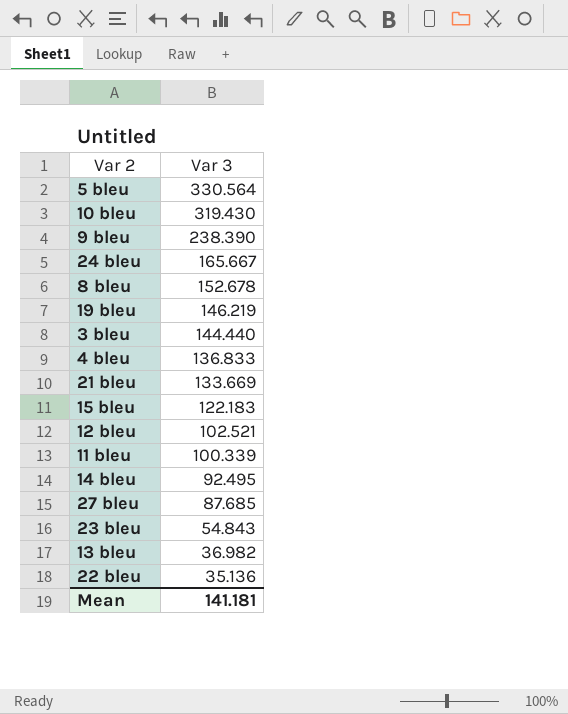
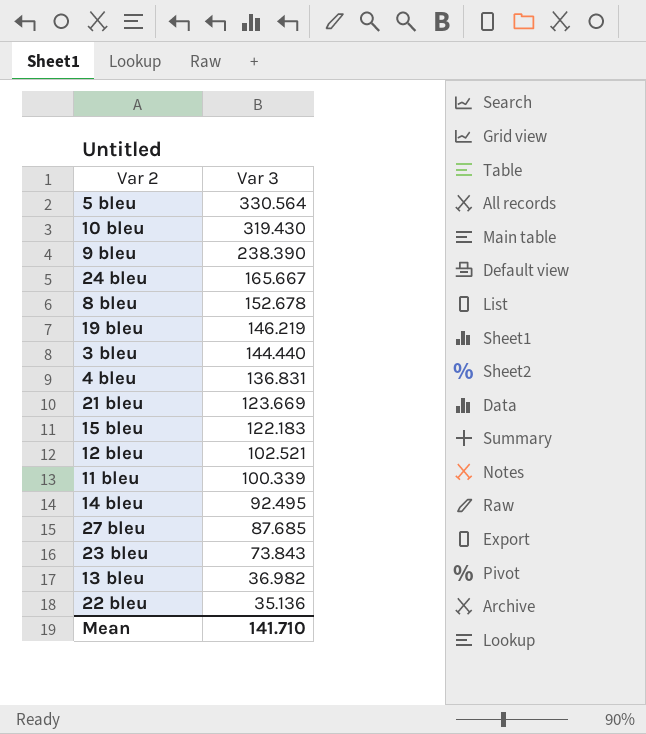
4 bleu | Var 3: 136.833 -> 136.831
21 bleu | Var 3: 133.669 -> 123.669
23 bleu | Var 3: 54.843 -> 73.843
Mean | Var 3: 141.181 -> 141.710

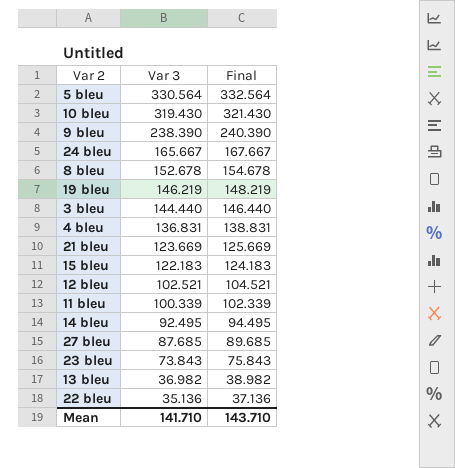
column Final | formula: none -> [Var 3] + 2

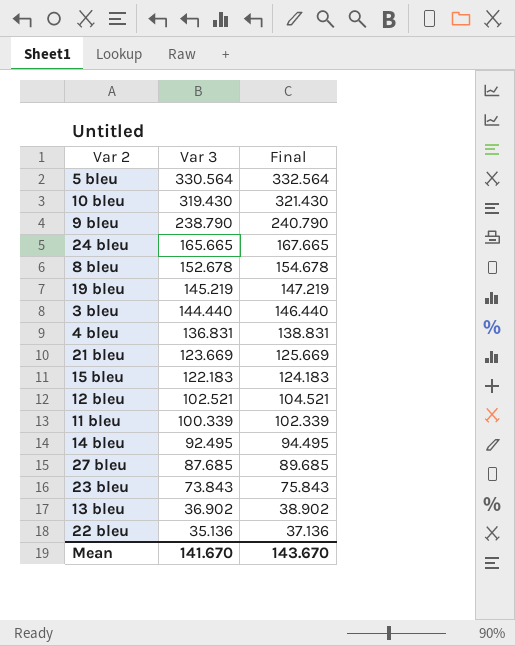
9 bleu | Var 3: 238.390 -> 238.790
9 bleu | Final: 240.390 -> 240.790
24 bleu | Var 3: 165.667 -> 165.665
24 bleu | Final: 167.667 -> 167.665
19 bleu | Var 3: 146.219 -> 145.219
19 bleu | Final: 148.219 -> 147.219
13 bleu | Var 3: 36.982 -> 36.902
13 bleu | Final: 38.982 -> 38.902
Mean | Var 3: 141.710 -> 141.670
Mean | Final: 143.710 -> 143.670

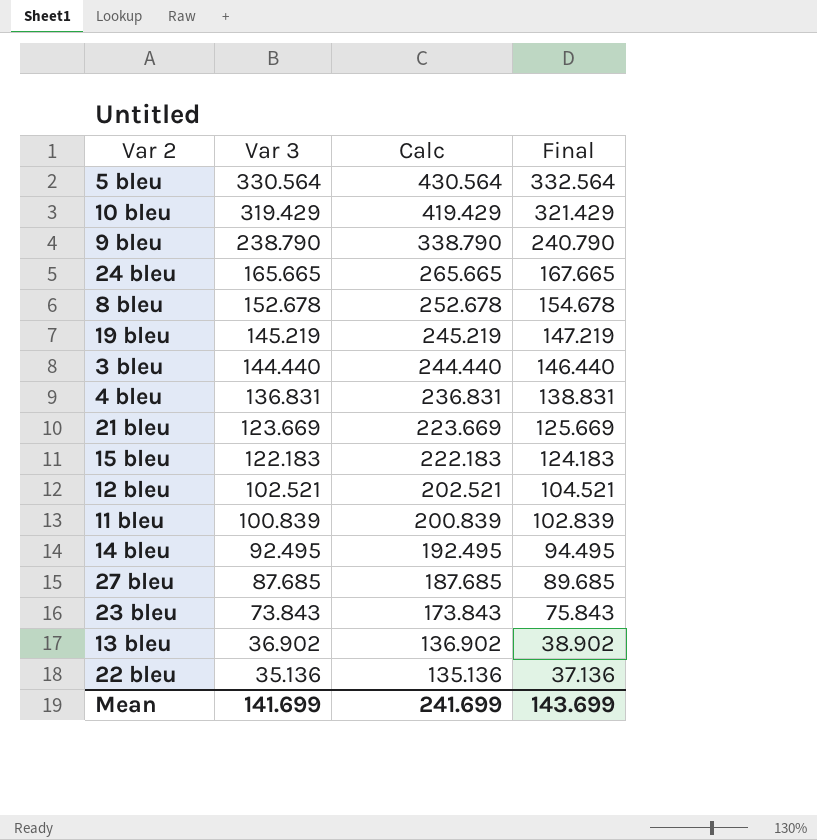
column Calc | formula: none -> [Var 3] + 100
10 bleu | Var 3: 319.430 -> 319.429
10 bleu | Final: 321.430 -> 321.429
11 bleu | Var 3: 100.339 -> 100.839
11 bleu | Final: 102.339 -> 102.839
Mean | Var 3: 141.670 -> 141.699
Mean | Final: 143.670 -> 143.699

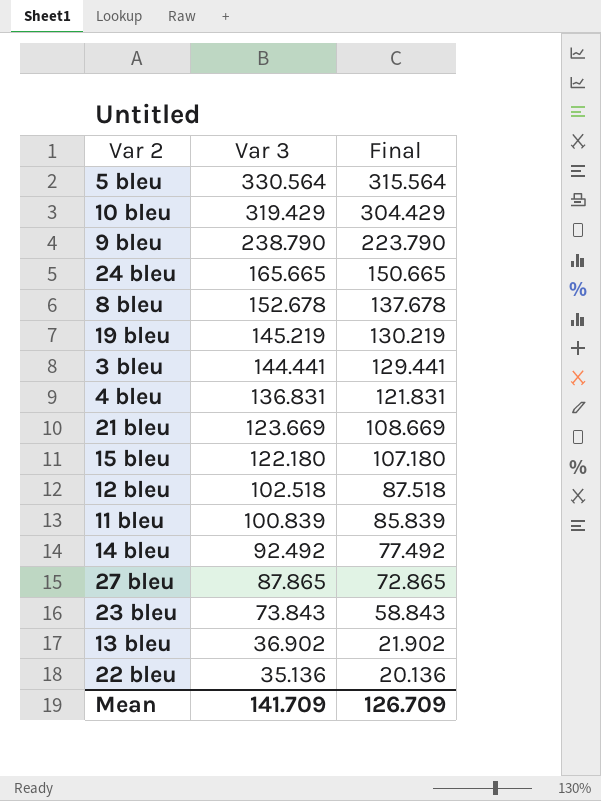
column Calc | formula: [Var 3] + 100 -> none
column Final | formula: [Var 3] + 2 -> [Var 3] - 15
3 bleu | Var 3: 144.440 -> 144.441
15 bleu | Var 3: 122.183 -> 122.180
12 bleu | Var 3: 102.521 -> 102.518
14 bleu | Var 3: 92.495 -> 92.492
27 bleu | Var 3: 87.685 -> 87.865
Mean | Var 3: 141.699 -> 141.709
Mean | Final: 143.699 -> 126.709

